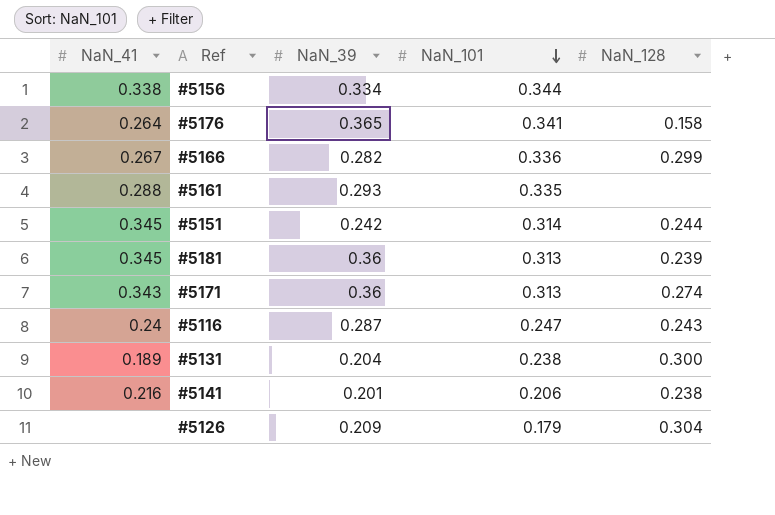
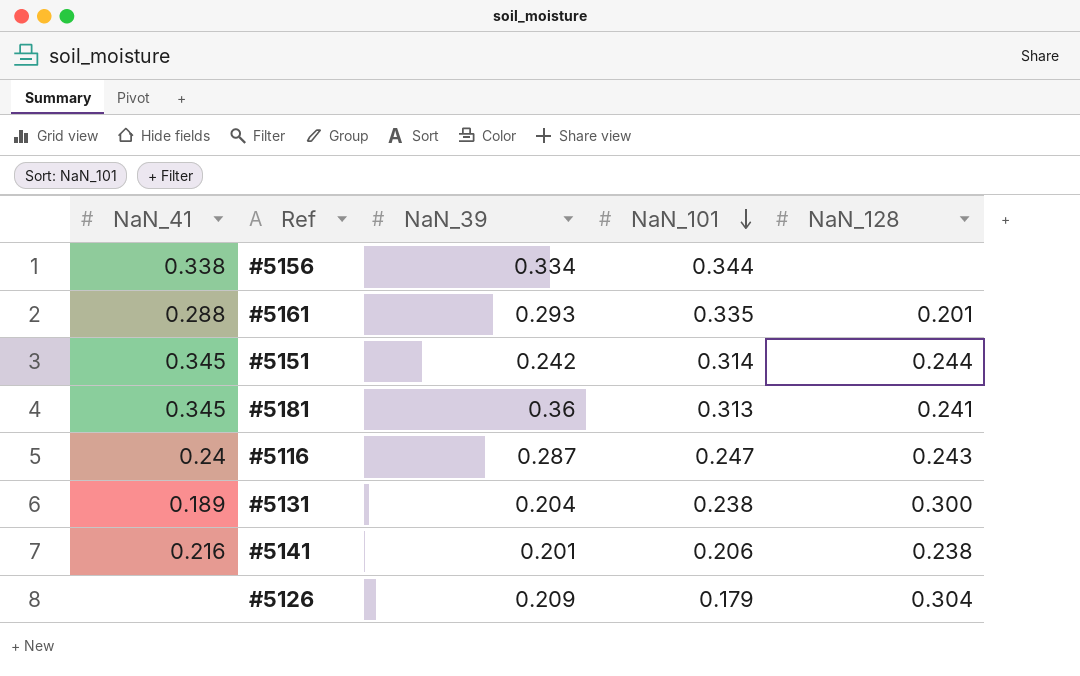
row #5176: 0.264 | 0.365 | 0.341 | 0.158 -> none
row #5166: 0.267 | 0.282 | 0.336 | 0.299 -> none
row #5171: 0.343 | 0.36 | 0.313 | 0.274 -> none
#5161 | NaN_128: none -> 0.201
#5181 | NaN_128: 0.239 -> 0.241

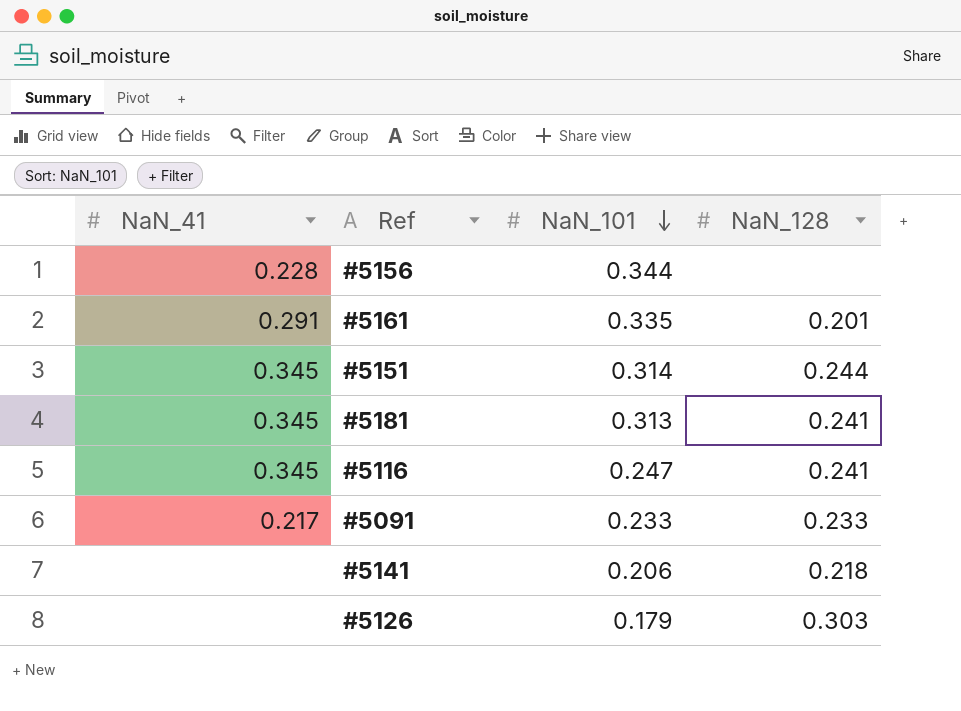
column NaN_39 | position: 3 -> none
row #5131: 0.189 | 0.204 | 0.238 | 0.300 -> none
#5156 | NaN_41: 0.338 -> 0.228
#5161 | NaN_41: 0.288 -> 0.291
#5116 | NaN_41: 0.24 -> 0.345
#5116 | NaN_128: 0.243 -> 0.241
row #5091: none -> 0.217 | 0.233 | 0.233
#5141 | NaN_41: 0.216 -> none
#5141 | NaN_128: 0.238 -> 0.218
#5126 | NaN_128: 0.304 -> 0.303

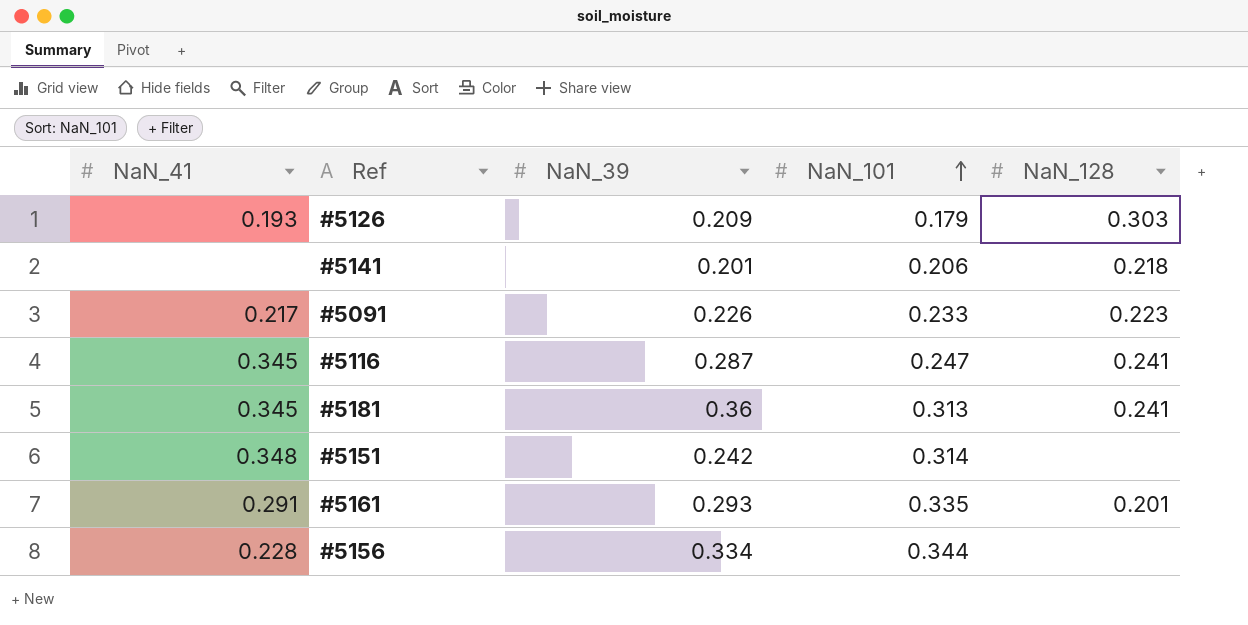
row order: NaN_101 descending -> NaN_101 ascending
column NaN_39 | position: none -> 3
#5126 | NaN_41: none -> 0.193
#5091 | NaN_128: 0.233 -> 0.223
#5151 | NaN_41: 0.345 -> 0.348
#5151 | NaN_128: 0.244 -> none

